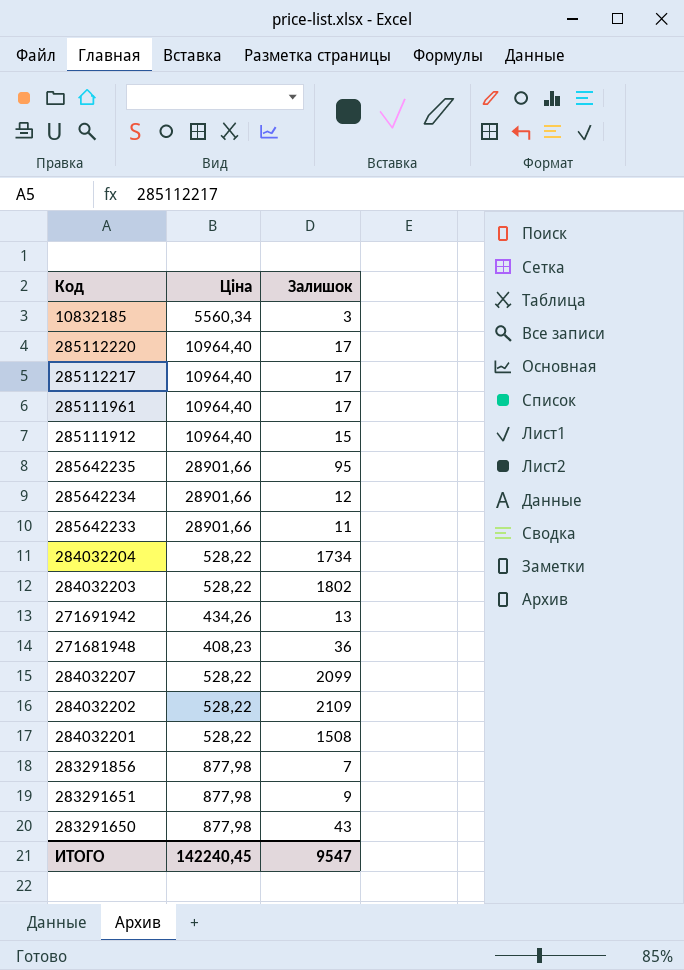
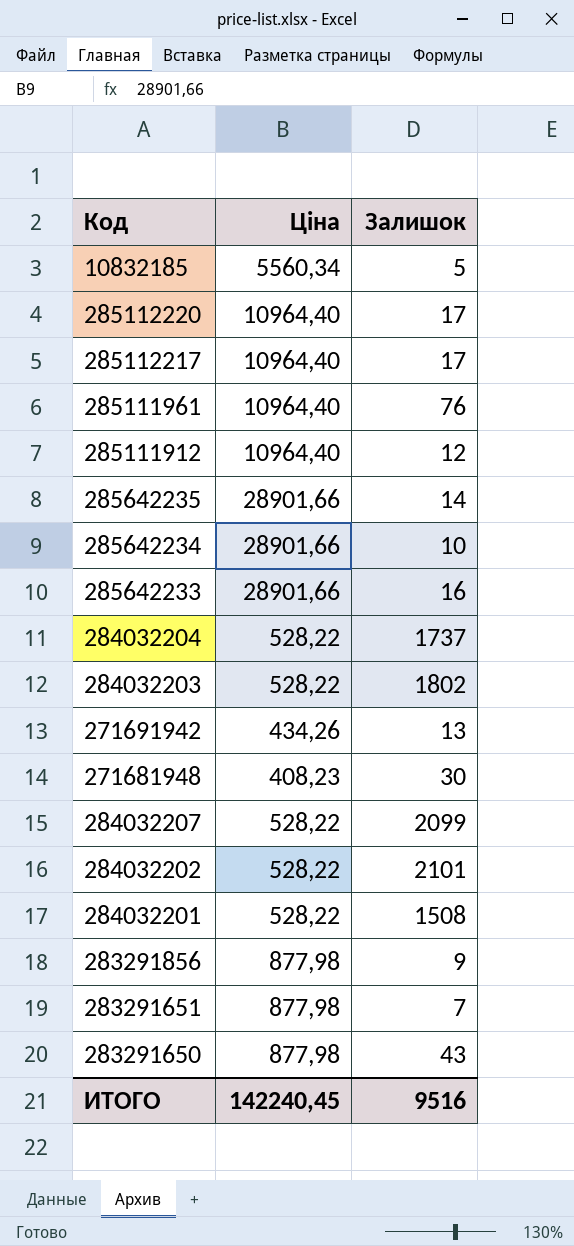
10832185 | Залишок: 3 -> 5
285111961 | Залишок: 17 -> 76
285111912 | Залишок: 15 -> 12
285642235 | Залишок: 95 -> 14
285642234 | Залишок: 12 -> 10
285642233 | Залишок: 11 -> 16
284032204 | Залишок: 1734 -> 1737
271681948 | Залишок: 36 -> 30
284032202 | Залишок: 2109 -> 2101
283291856 | Залишок: 7 -> 9
283291651 | Залишок: 9 -> 7
ИТОГО | Залишок: 9547 -> 9516

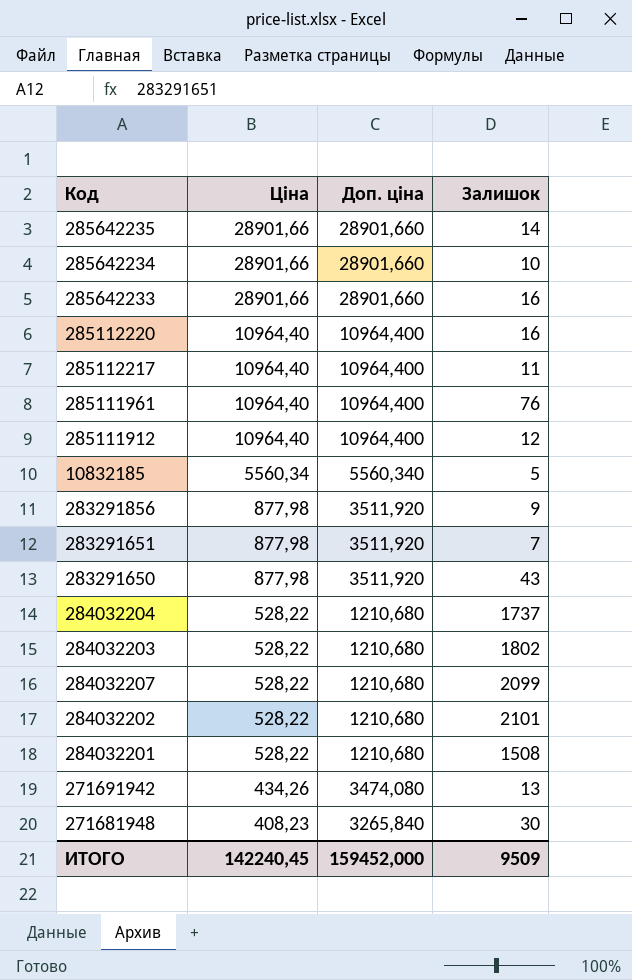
row order: none -> Ціна descending
column Доп. ціна | position: none -> 3
285112220 | Залишок: 17 -> 16
285112217 | Залишок: 17 -> 11
ИТОГО | Залишок: 9516 -> 9509

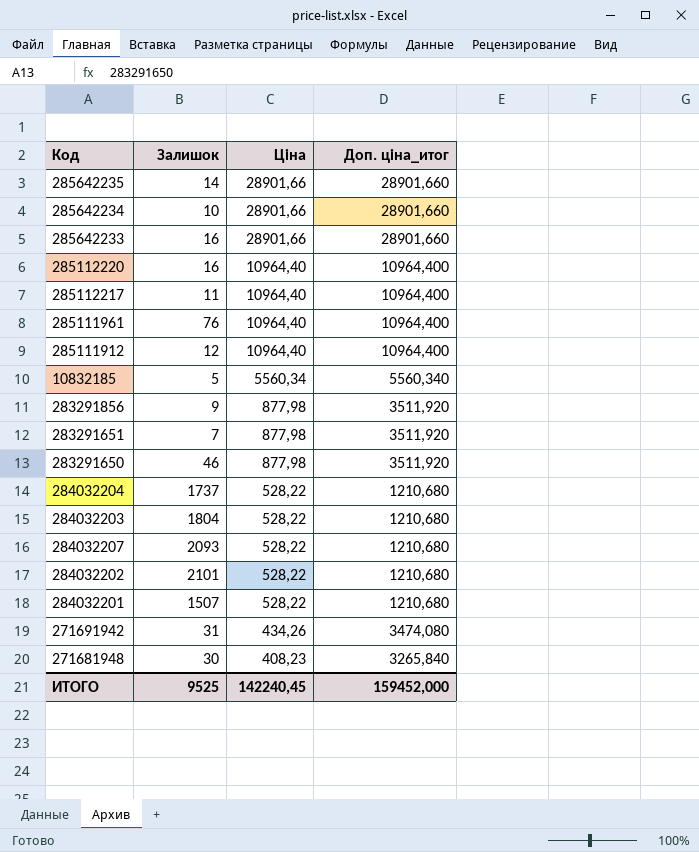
column Залишок | position: 4 -> 2
column name: Доп. ціна -> Доп. ціна_итог
283291650 | Залишок: 43 -> 46
284032203 | Залишок: 1802 -> 1804
284032207 | Залишок: 2099 -> 2093
284032201 | Залишок: 1508 -> 1507
271691942 | Залишок: 13 -> 31
ИТОГО | Залишок: 9509 -> 9525

